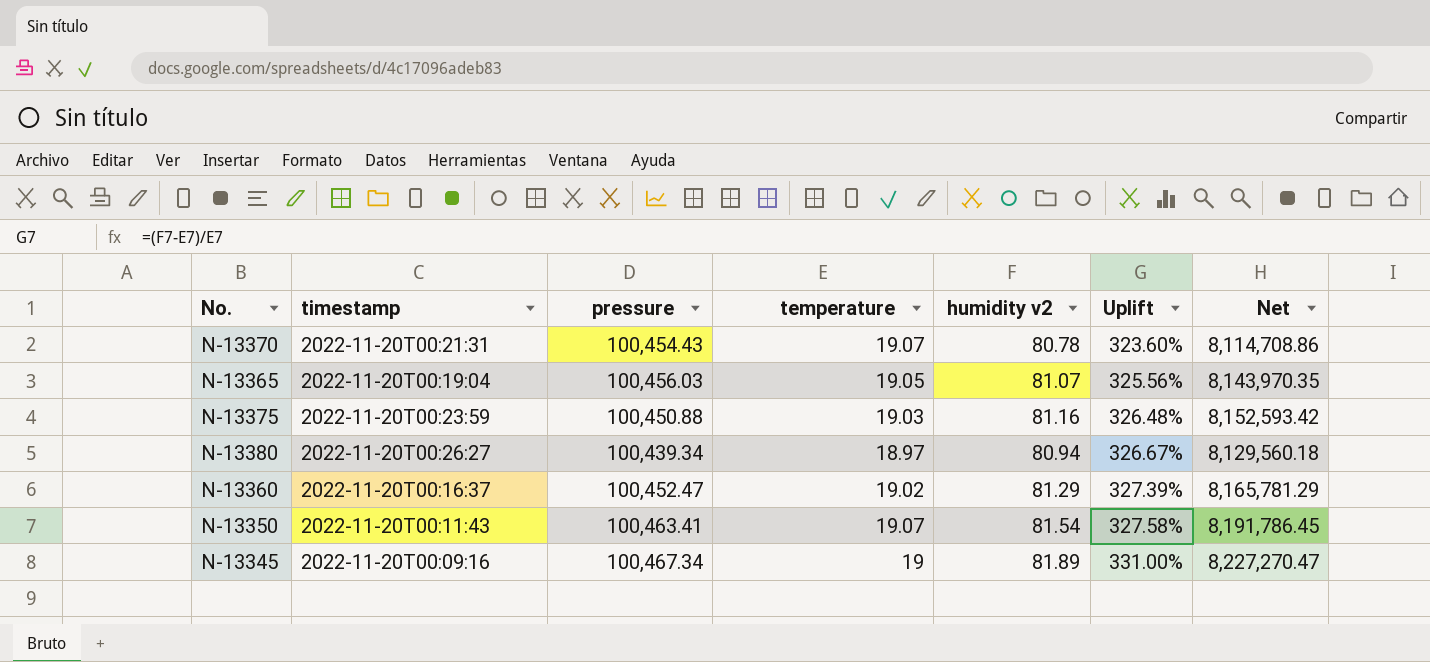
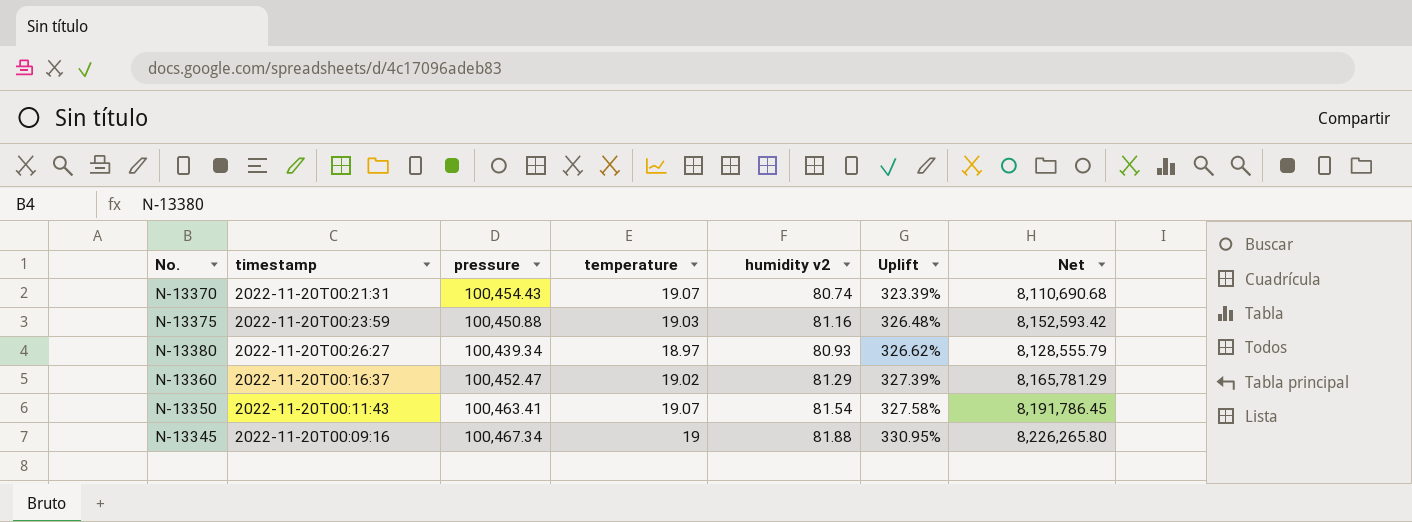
row N-13365: 2022-11-20T00:19:04 | 100,456.03 | 19.05 | 81.07 | 325.56% | 8,143,970.35 -> none
N-13370 | humidity v2: 80.78 -> 80.74
N-13370 | Uplift: 323.60% -> 323.39%
N-13370 | Net: 8,114,708.86 -> 8,110,690.68
N-13380 | humidity v2: 80.94 -> 80.93
N-13380 | Uplift: 326.67% -> 326.62%
N-13380 | Net: 8,129,560.18 -> 8,128,555.79
N-13345 | humidity v2: 81.89 -> 81.88
N-13345 | Uplift: 331.00% -> 330.95%
N-13345 | Net: 8,227,270.47 -> 8,226,265.80

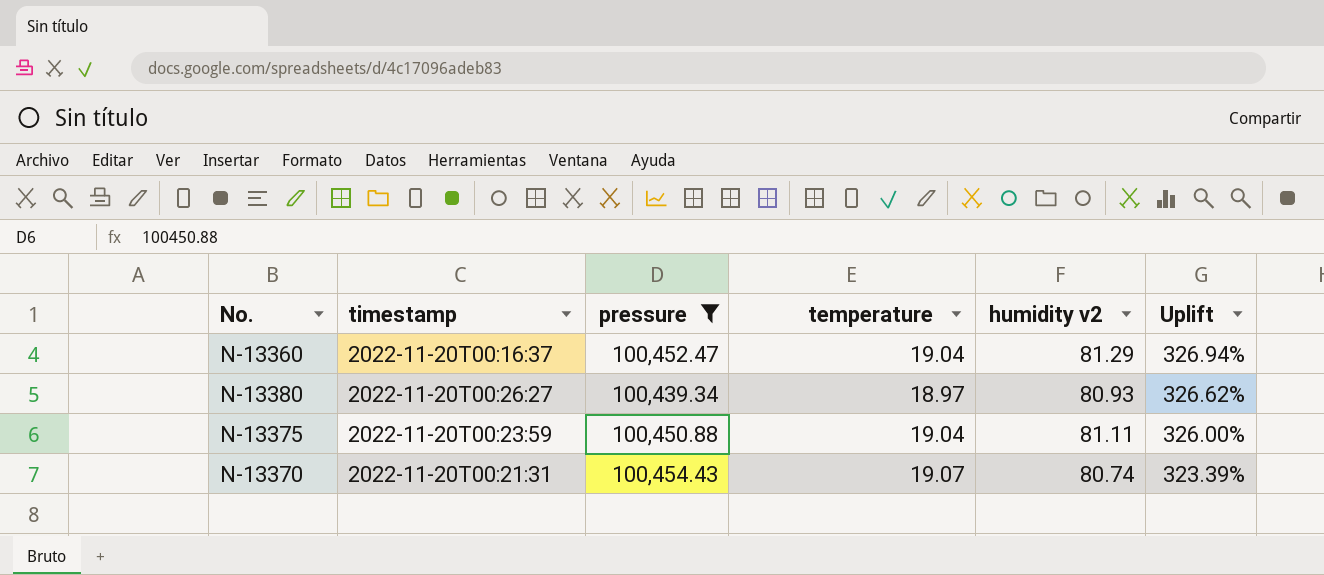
filter: none -> pressure <= 100,454.43
row order: Uplift ascending -> Uplift descending
column Net | formula: [pressure] * [humidity v2] -> none
N-13360 | temperature: 19.02 -> 19.04
N-13360 | Uplift: 327.39% -> 326.94%
N-13375 | temperature: 19.03 -> 19.04
N-13375 | humidity v2: 81.16 -> 81.11
N-13375 | Uplift: 326.48% -> 326.00%

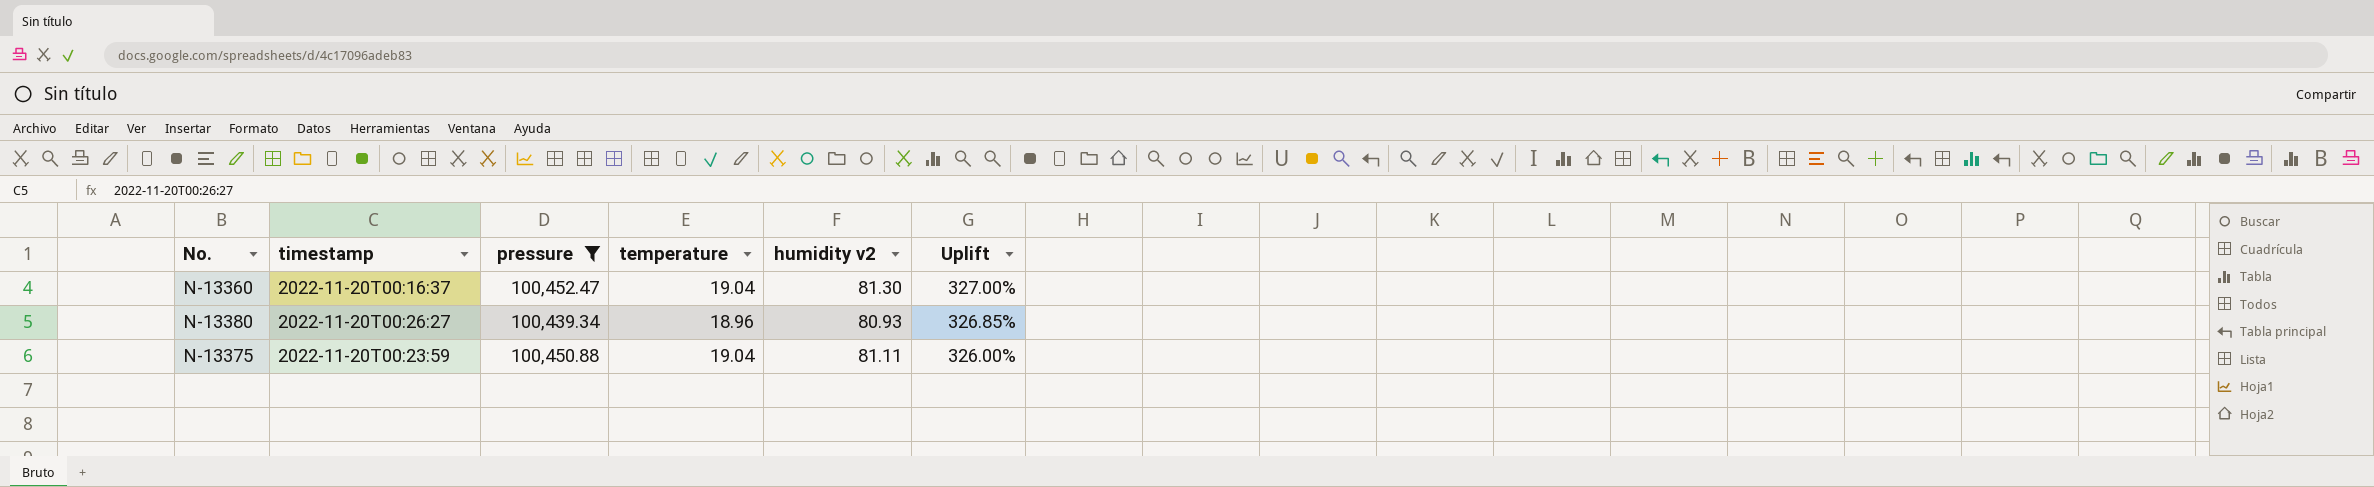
row N-13370: 2022-11-20T00:21:31 | 100,454.43 | 19.07 | 80.74 | 323.39% -> none
N-13360 | humidity v2: 81.29 -> 81.30
N-13360 | Uplift: 326.94% -> 327.00%
N-13380 | temperature: 18.97 -> 18.96
N-13380 | Uplift: 326.62% -> 326.85%

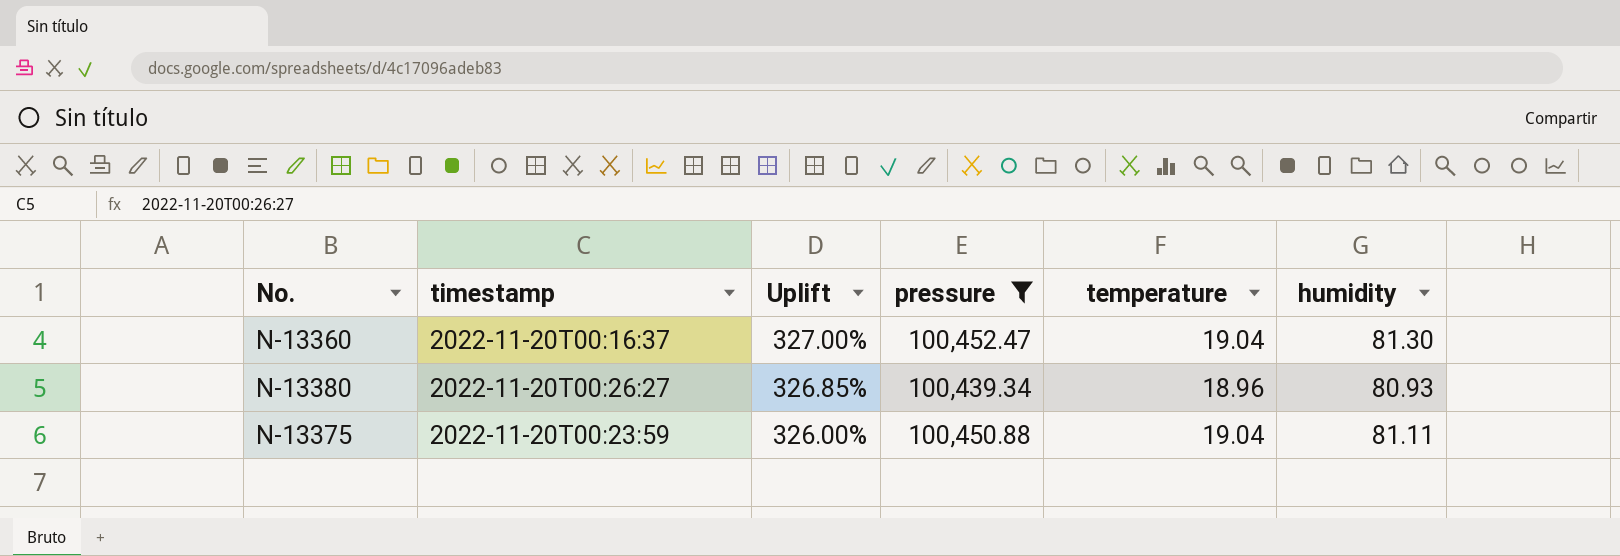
column Uplift | position: 6 -> 3
column name: humidity v2 -> humidity

